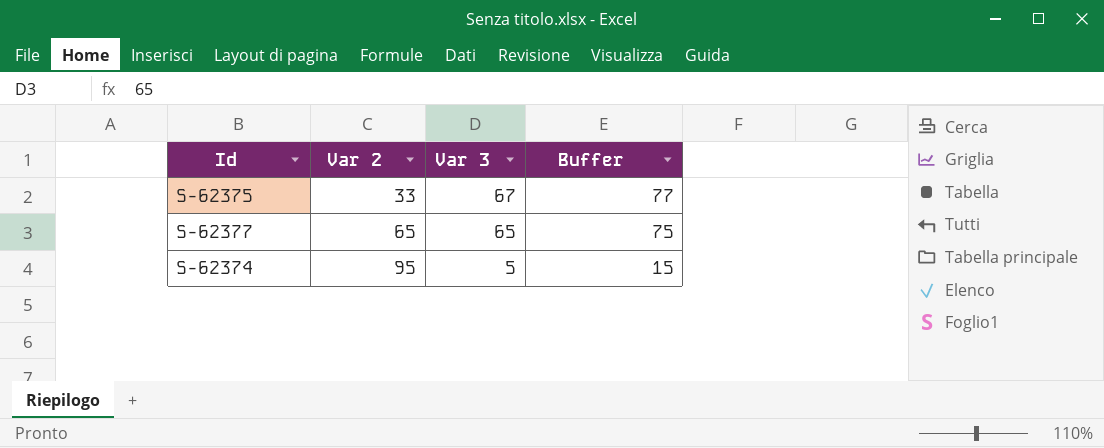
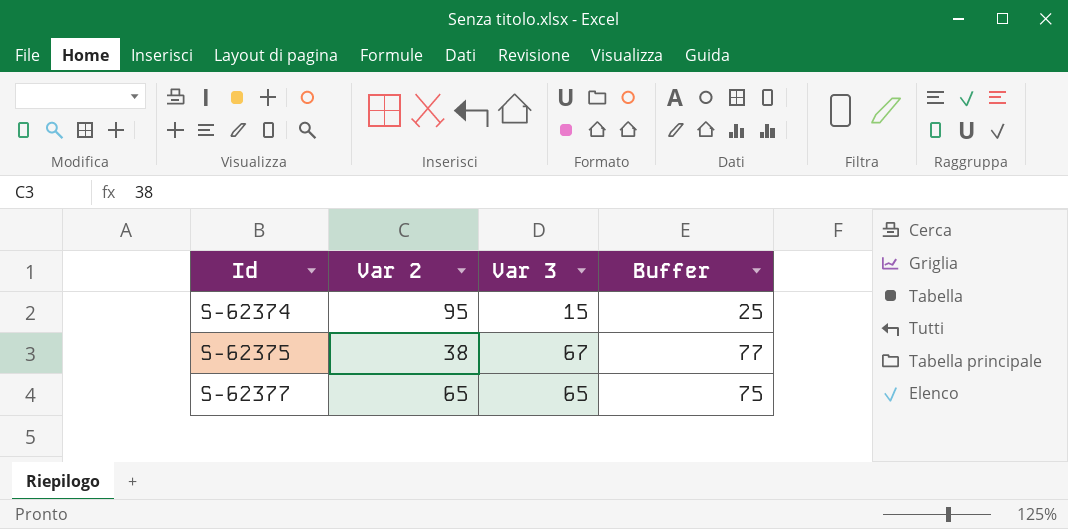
row order: Var 2 ascending -> Id ascending
S-62374 | Var 3: 5 -> 15
S-62374 | Buffer: 15 -> 25
S-62375 | Var 2: 33 -> 38

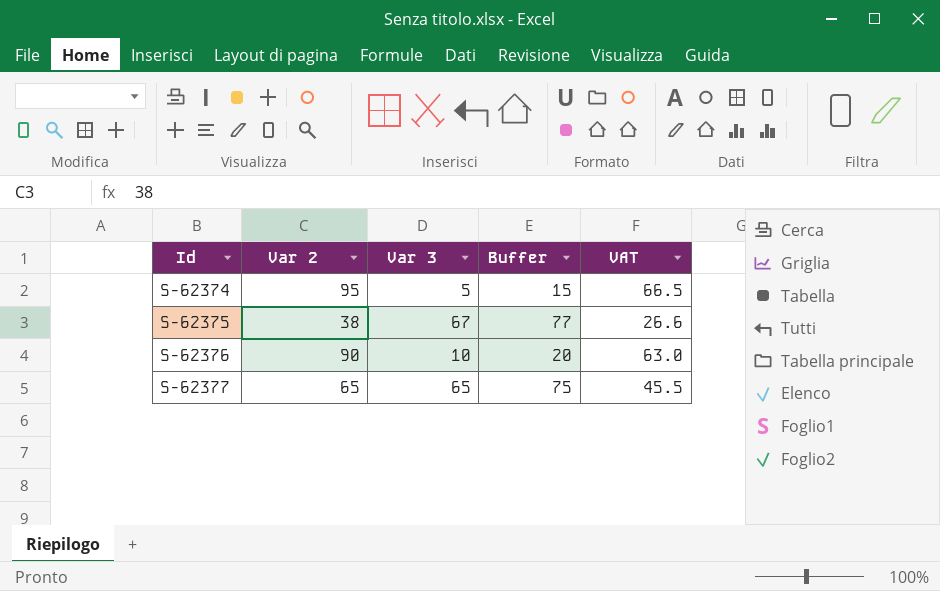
column VAT | formula: none -> [Var 2] * 0.7
S-62374 | Var 3: 15 -> 5
S-62374 | Buffer: 25 -> 15
row S-62376: none -> 90 | 10 | 20 | 63.0

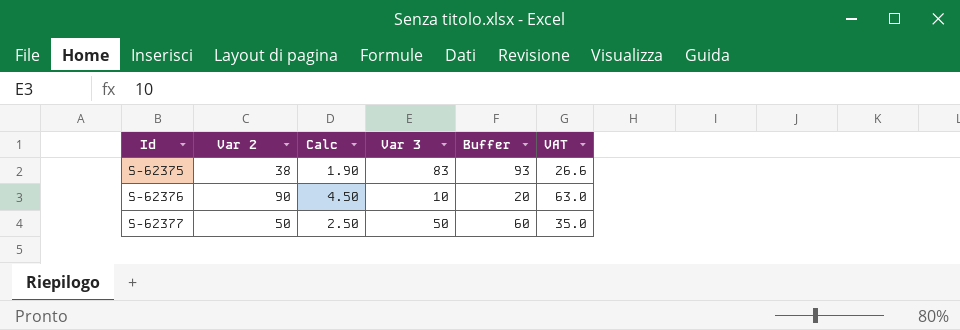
column Calc | formula: none -> [Var 2] * 0.05
row S-62374: 95 | 5 | 15 | 66.5 -> none
S-62375 | Var 3: 67 -> 83
S-62375 | Buffer: 77 -> 93
S-62377 | Var 2: 65 -> 50
S-62377 | Var 3: 65 -> 50
S-62377 | Buffer: 75 -> 60
S-62377 | VAT: 45.5 -> 35.0

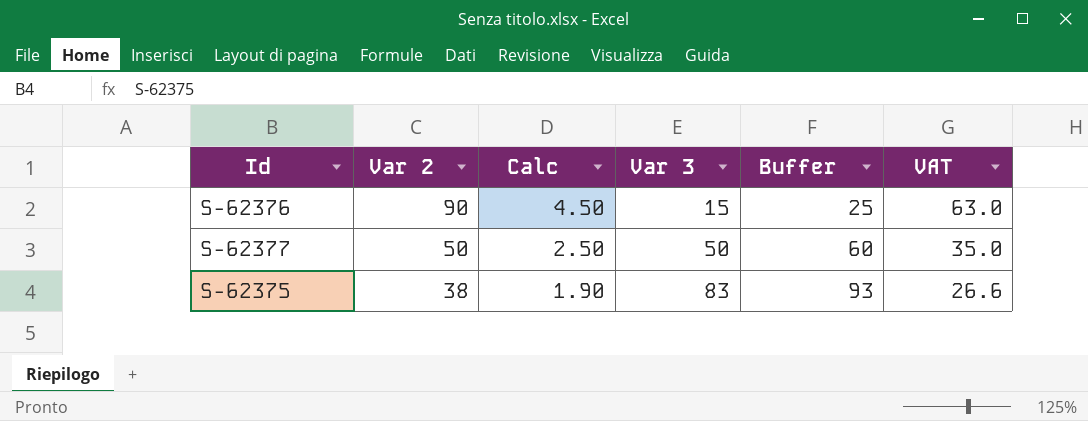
row order: Id ascending -> Var 2 descending
S-62376 | Var 3: 10 -> 15
S-62376 | Buffer: 20 -> 25

